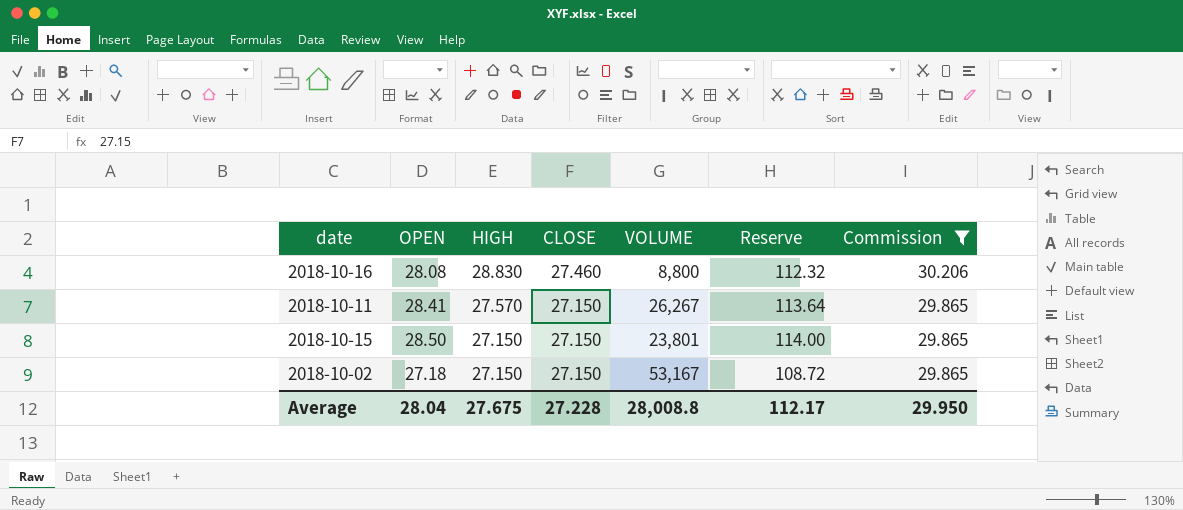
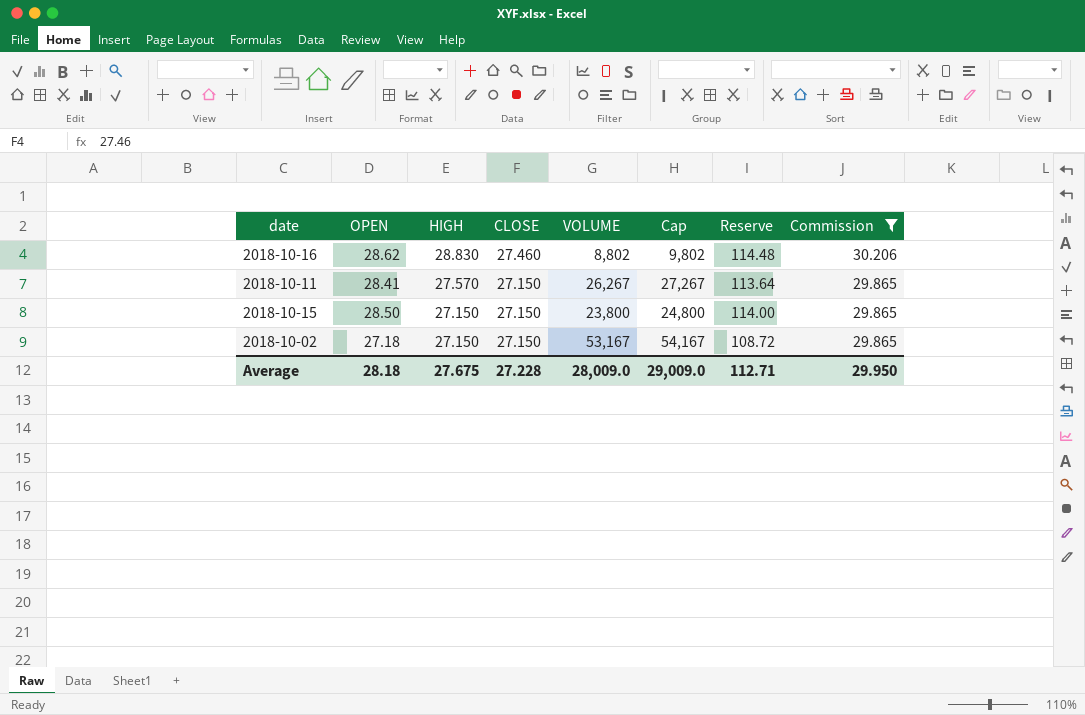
column Cap | formula: none -> [VOLUME] + 1000
2018-10-16 | OPEN: 28.08 -> 28.62
2018-10-16 | VOLUME: 8,800 -> 8,802
2018-10-16 | Reserve: 112.32 -> 114.48
2018-10-15 | VOLUME: 23,801 -> 23,800
Average | OPEN: 28.04 -> 28.18
Average | VOLUME: 28,008.8 -> 28,009.0
Average | Reserve: 112.17 -> 112.71

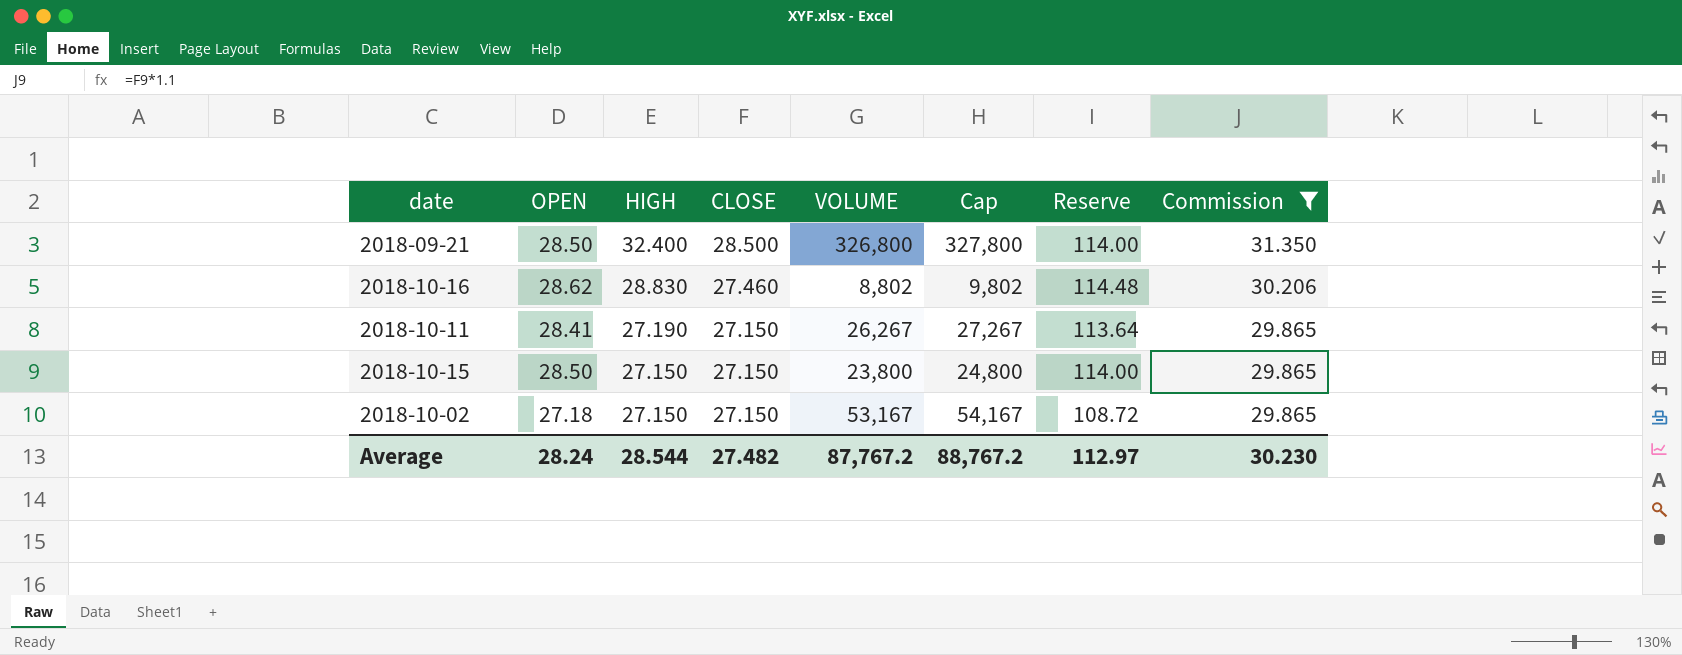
row 2018-09-21: none -> 28.50 | 32.400 | 28.500 | 326,800 | 327,800 | 114.00 | 31.350
2018-10-11 | HIGH: 27.570 -> 27.190
Average | OPEN: 28.18 -> 28.24
Average | HIGH: 27.675 -> 28.544
Average | CLOSE: 27.228 -> 27.482
Average | VOLUME: 28,009.0 -> 87,767.2
Average | Cap: 29,009.0 -> 88,767.2
Average | Reserve: 112.71 -> 112.97
Average | Commission: 29.950 -> 30.230

